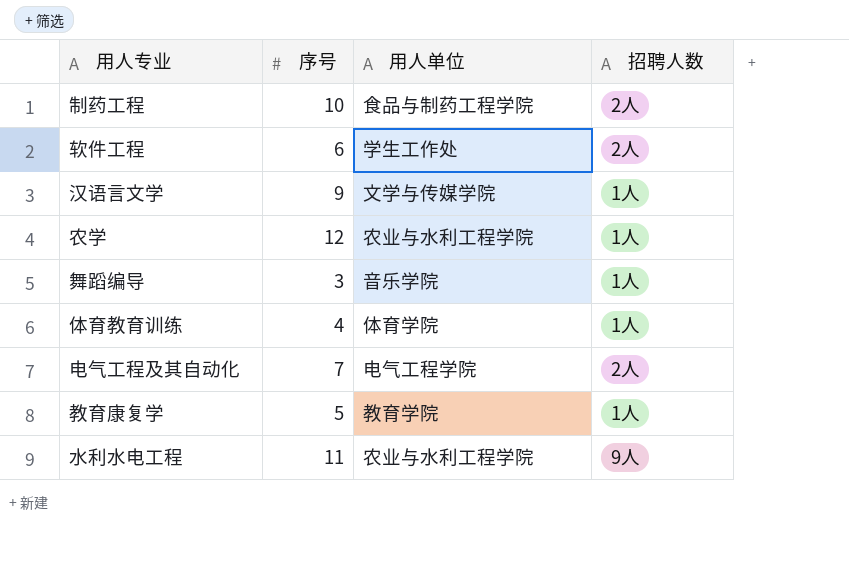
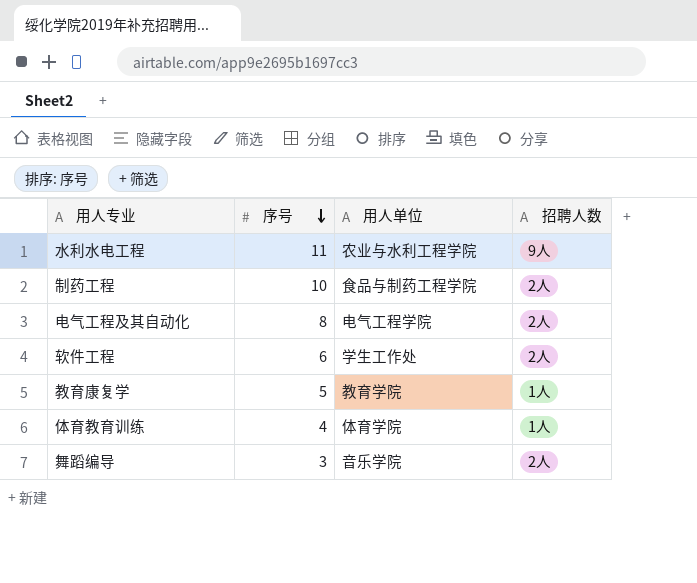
row order: none -> 序号 descending
row 汉语言文学: 9 | 文学与传媒学院 | 1人 -> none
row 农学: 12 | 农业与水利工程学院 | 1人 -> none
电气工程及其自动化 | 序号: 7 -> 8
舞蹈编导 | 招聘人数: 1人 -> 2人

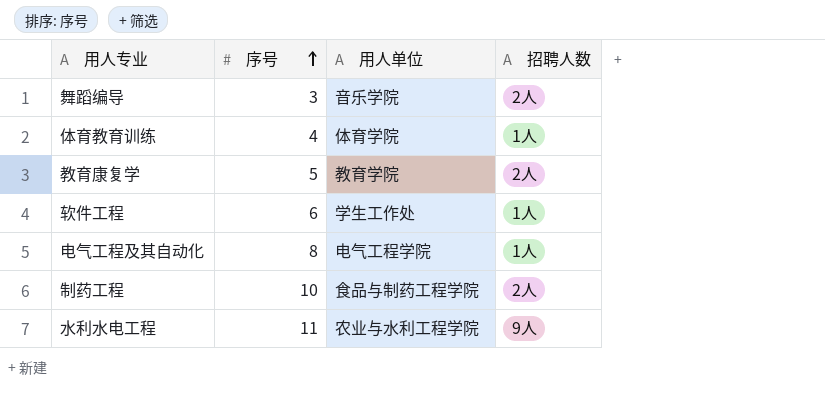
row order: 序号 descending -> 序号 ascending
教育康复学 | 招聘人数: 1人 -> 2人
软件工程 | 招聘人数: 2人 -> 1人
电气工程及其自动化 | 招聘人数: 2人 -> 1人

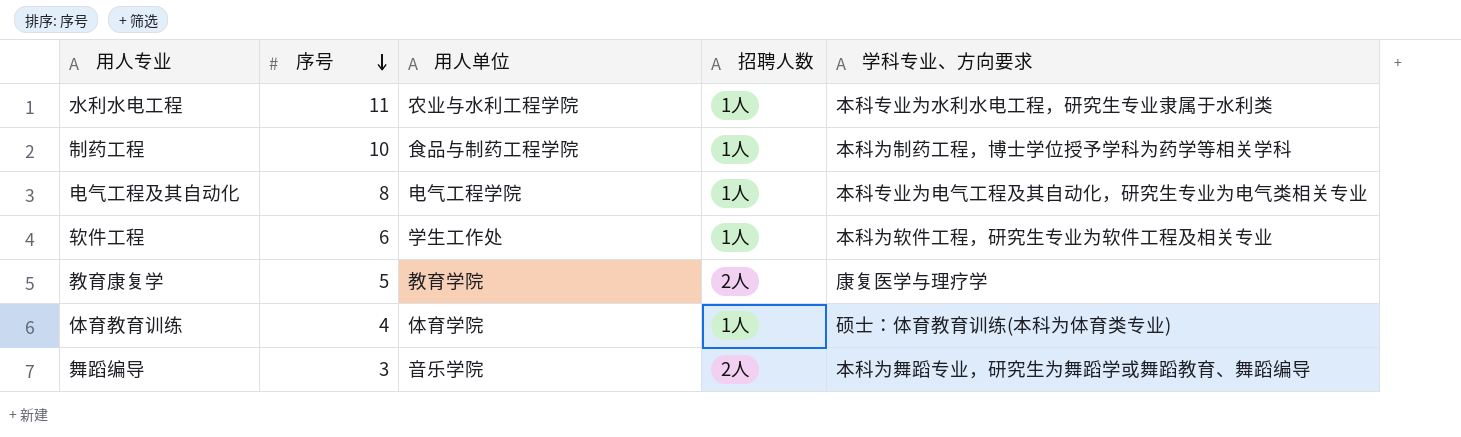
row order: 序号 ascending -> 序号 descending
column 学科专业、方向要求 | position: none -> 5
水利水电工程 | 招聘人数: 9人 -> 1人
制药工程 | 招聘人数: 2人 -> 1人

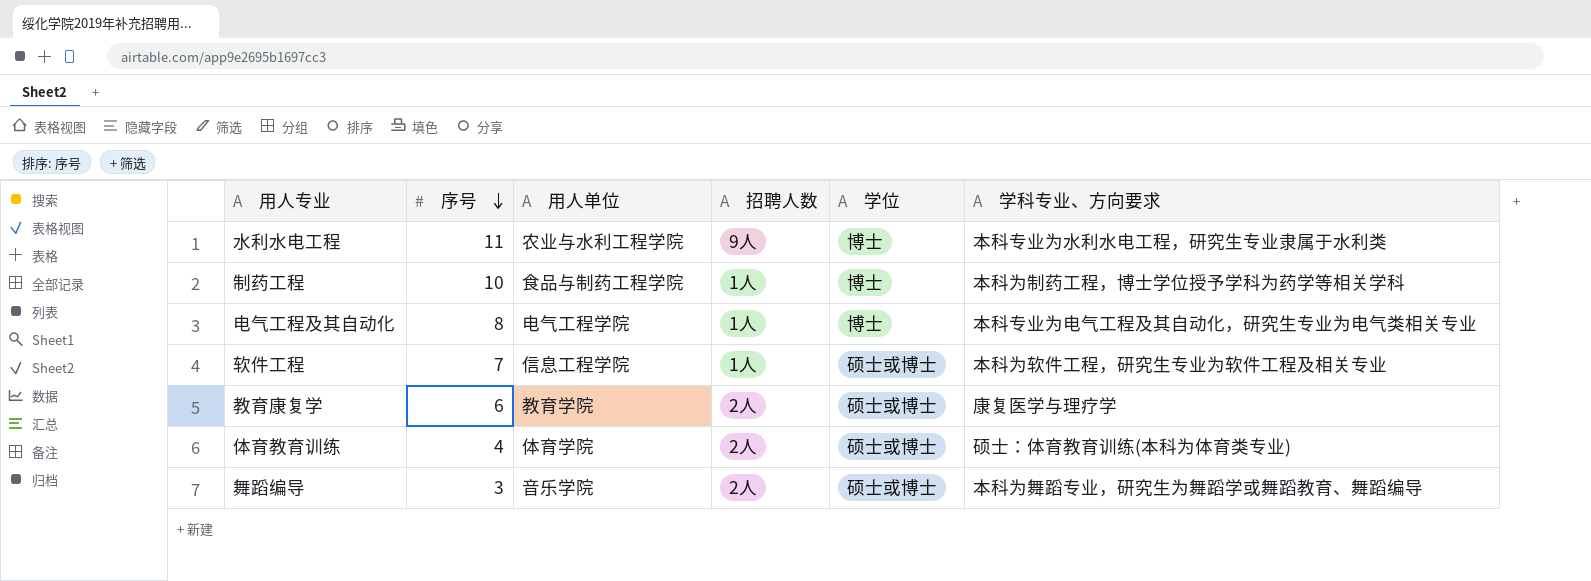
column 学位 | position: none -> 5
水利水电工程 | 招聘人数: 1人 -> 9人
软件工程 | 序号: 6 -> 7
软件工程 | 用人单位: 学生工作处 -> 信息工程学院
教育康复学 | 序号: 5 -> 6
体育教育训练 | 招聘人数: 1人 -> 2人

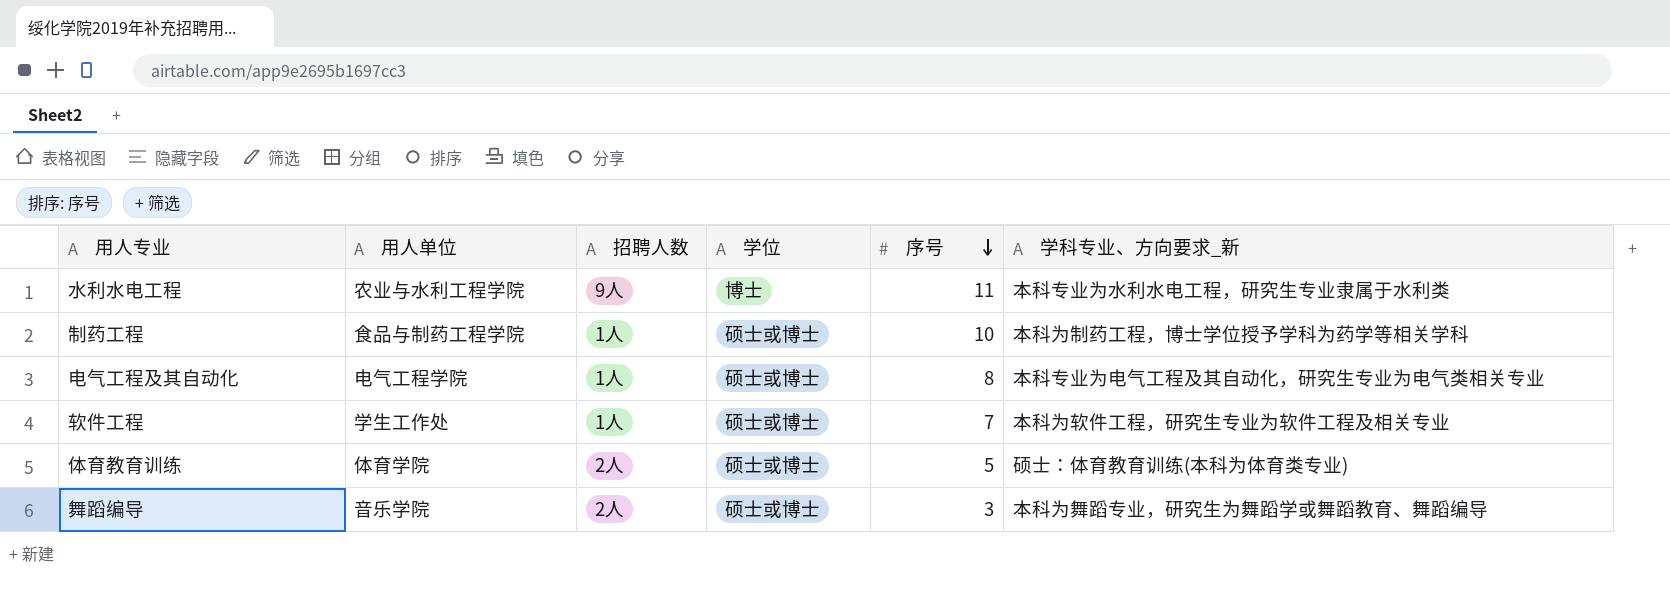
column 序号 | position: 2 -> 5
column name: 学科专业、方向要求 -> 学科专业、方向要求_新
row 教育康复学: 6 | 教育学院 | 2人 | 硕士或博士 | 康复医学与理疗学 -> none
制药工程 | 学位: 博士 -> 硕士或博士
电气工程及其自动化 | 学位: 博士 -> 硕士或博士
软件工程 | 用人单位: 信息工程学院 -> 学生工作处
体育教育训练 | 序号: 4 -> 5

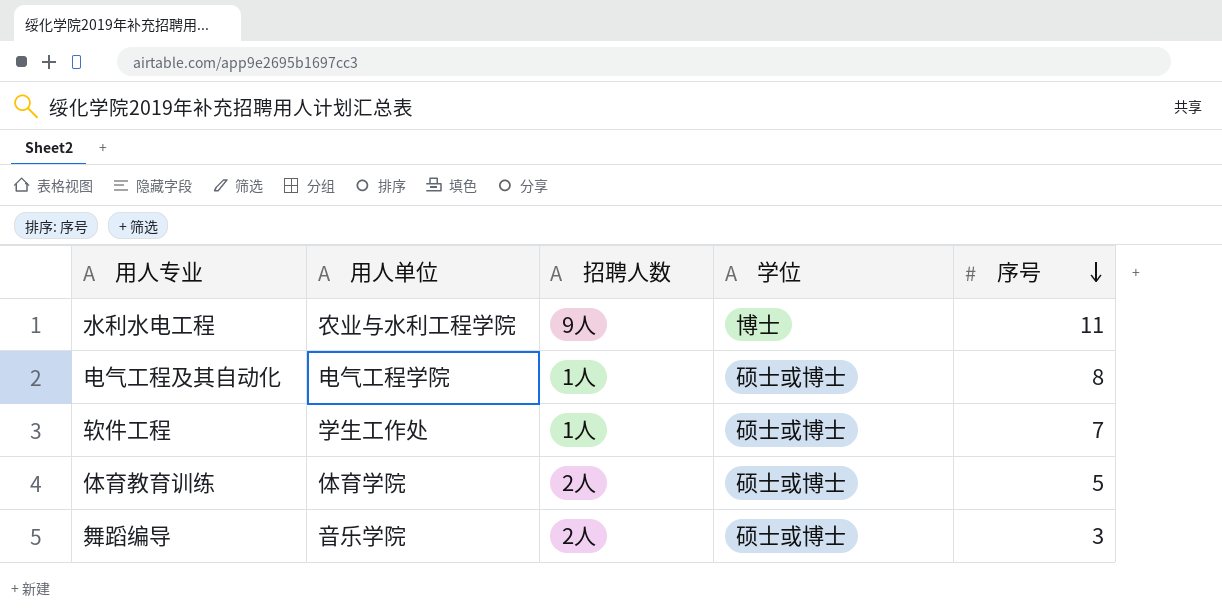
column 学科专业、方向要求_新 | position: 6 -> none
row 制药工程: 食品与制药工程学院 | 1人 | 硕士或博士 | 10 | 本科为制药工程，博士学位授予学科为药学等相关学科 -> none

